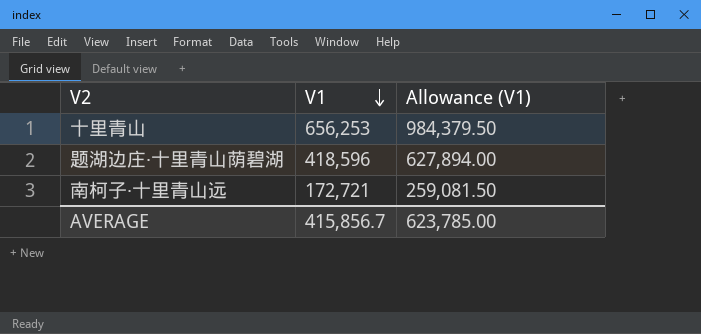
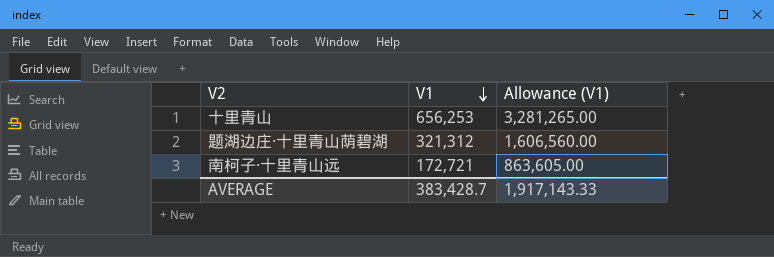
column Allowance (V1) | formula: [V1] * 1.5 -> [V1] * 5
题湖边庄·十里青山荫碧湖 | V1: 418,596 -> 321,312
AVERAGE | V1: 415,856.7 -> 383,428.7
AVERAGE | Allowance (V1): 623,785.00 -> 1,917,143.33

